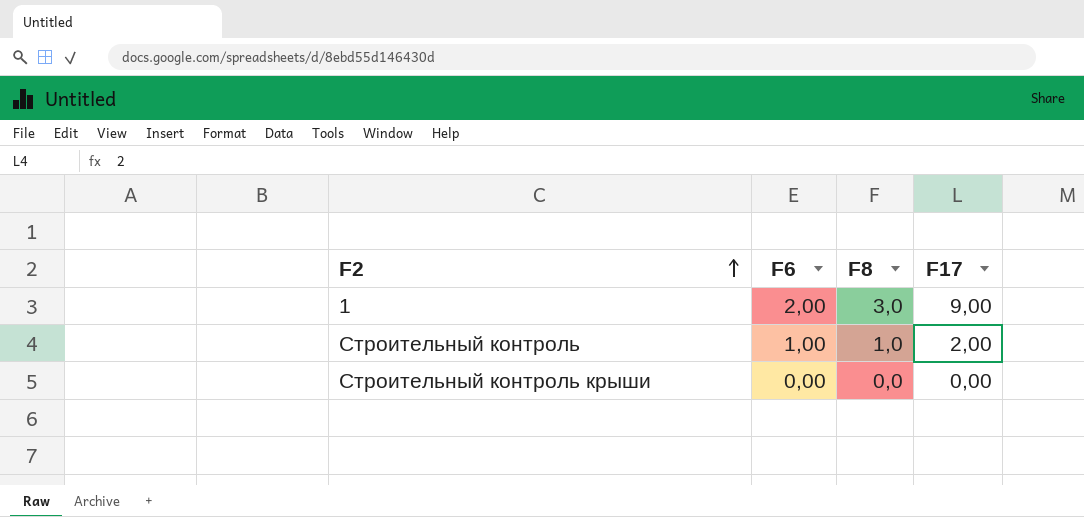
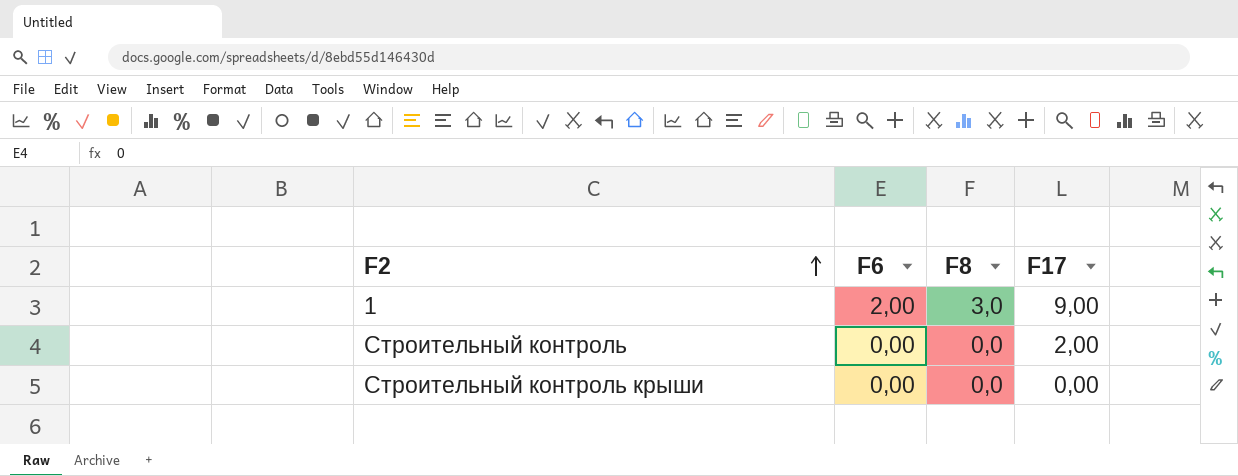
Строительный контроль | F6: 1,00 -> 0,00
Строительный контроль | F8: 1,0 -> 0,0

